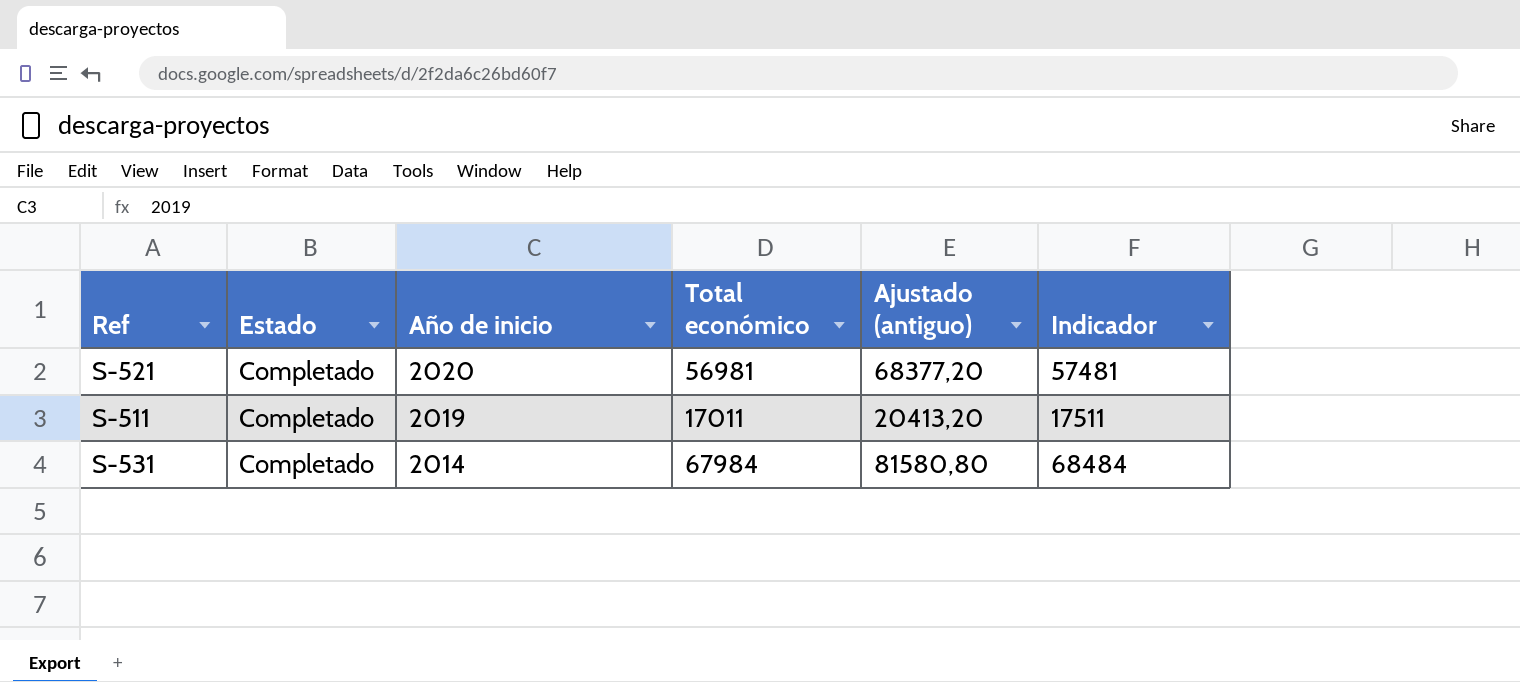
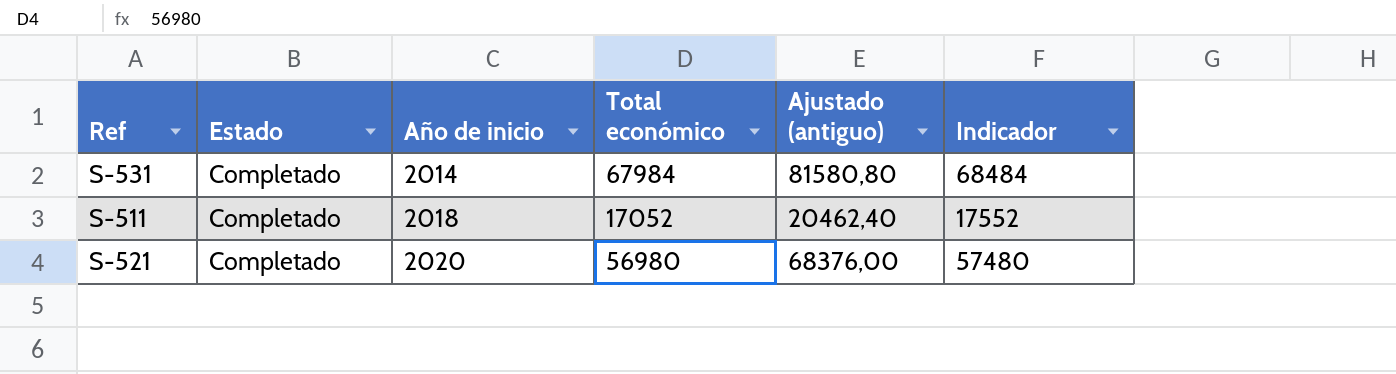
row order: Año de inicio descending -> Año de inicio ascending
S-511 | Año de inicio: 2019 -> 2018
S-511 | Total económico: 17011 -> 17052
S-511 | Ajustado (antiguo): 20413,20 -> 20462,40
S-511 | Indicador: 17511 -> 17552
S-521 | Total económico: 56981 -> 56980
S-521 | Ajustado (antiguo): 68377,20 -> 68376,00
S-521 | Indicador: 57481 -> 57480

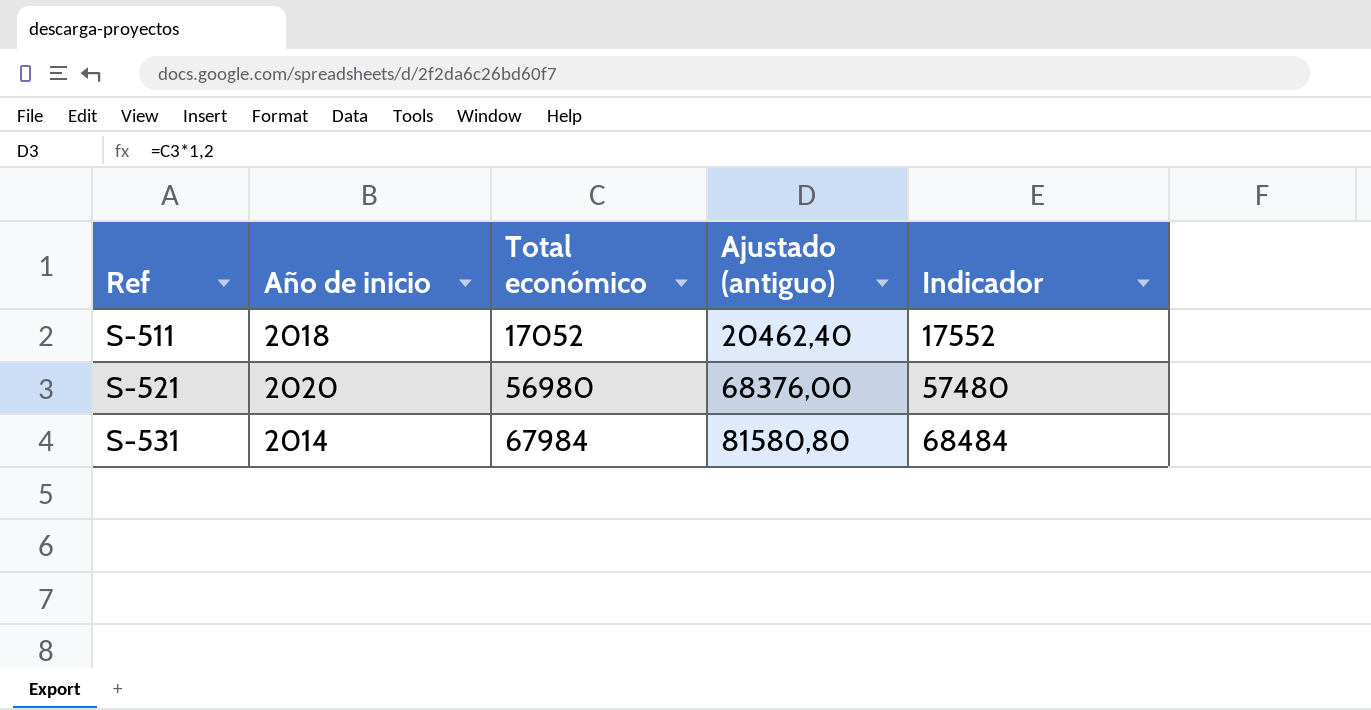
row order: Año de inicio ascending -> Ref ascending
column Estado | position: 2 -> none

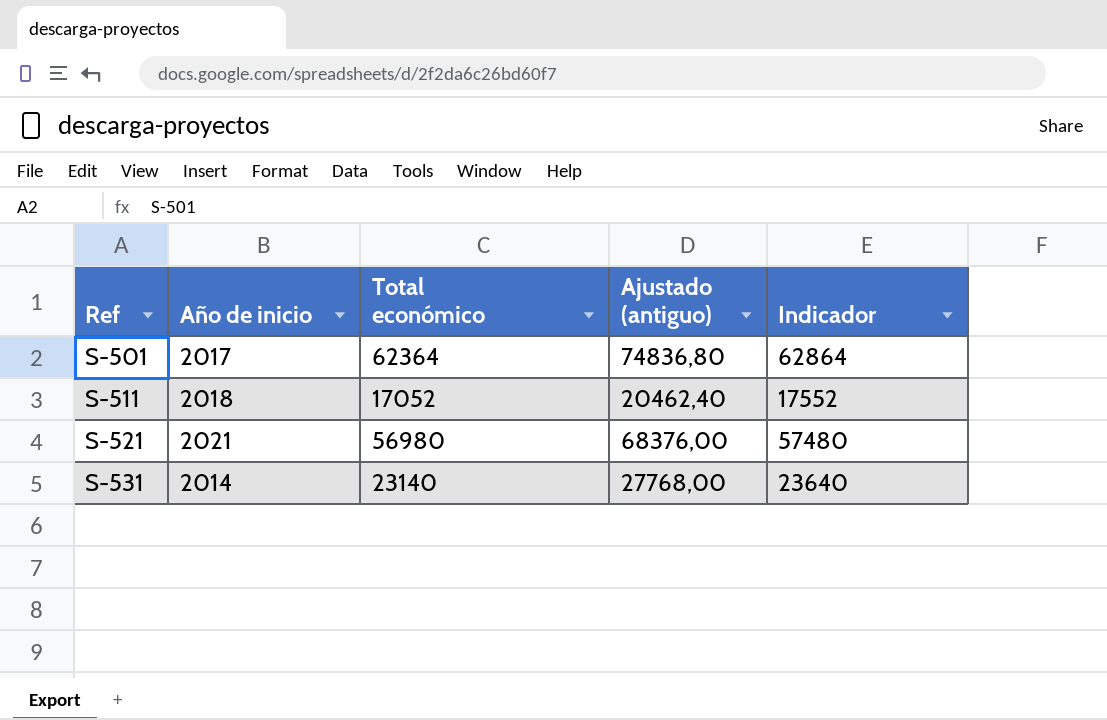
row S-501: none -> 2017 | 62364 | 74836,80 | 62864
S-521 | Año de inicio: 2020 -> 2021
S-531 | Total económico: 67984 -> 23140
S-531 | Ajustado (antiguo): 81580,80 -> 27768,00
S-531 | Indicador: 68484 -> 23640

